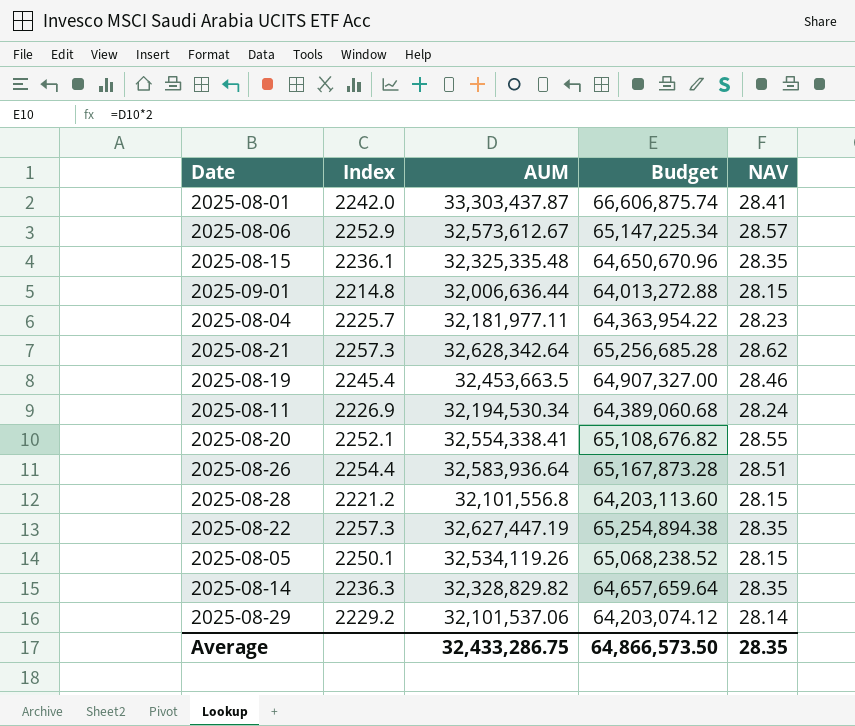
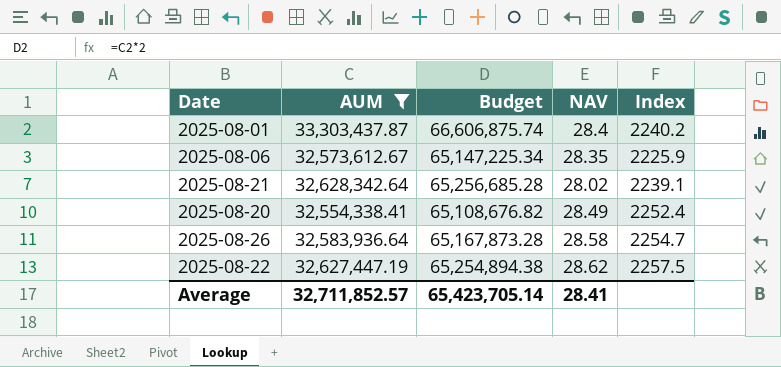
filter: none -> AUM >= 32,554,338.41
column Index | position: 2 -> 5
2025-08-01 | NAV: 28.41 -> 28.4
2025-08-01 | Index: 2242.0 -> 2240.2
2025-08-06 | NAV: 28.57 -> 28.35
2025-08-06 | Index: 2252.9 -> 2225.9
2025-08-21 | NAV: 28.62 -> 28.02
2025-08-21 | Index: 2257.3 -> 2239.1
2025-08-20 | NAV: 28.55 -> 28.49
2025-08-20 | Index: 2252.1 -> 2252.4
2025-08-26 | NAV: 28.51 -> 28.58
2025-08-26 | Index: 2254.4 -> 2254.7
2025-08-22 | NAV: 28.35 -> 28.62
2025-08-22 | Index: 2257.3 -> 2257.5
Average | AUM: 32,433,286.75 -> 32,711,852.57
Average | Budget: 64,866,573.50 -> 65,423,705.14
Average | NAV: 28.35 -> 28.41

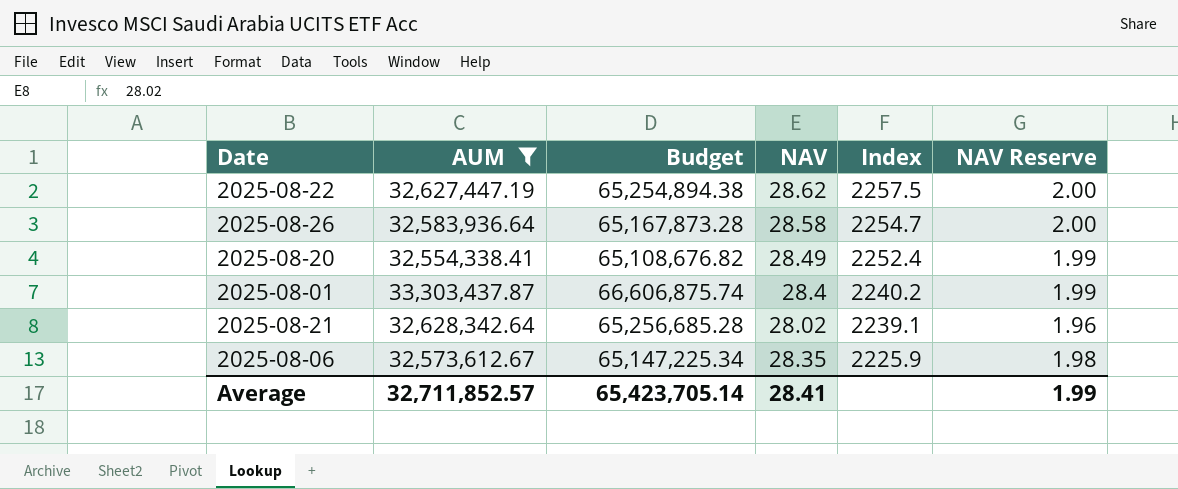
row order: none -> Index descending
column NAV Reserve | formula: none -> [NAV] * 0.07

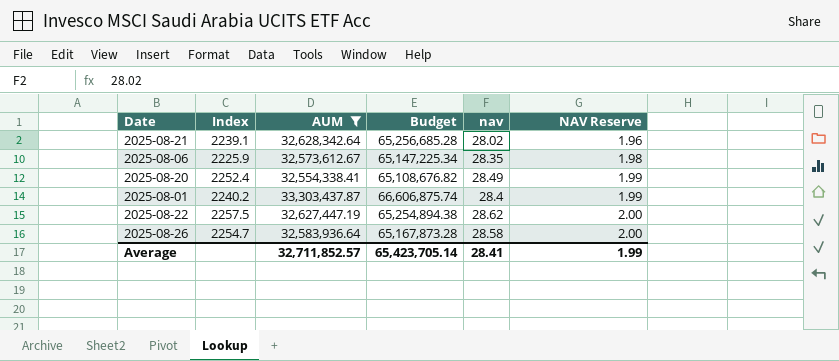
row order: Index descending -> NAV Reserve ascending
column Index | position: 5 -> 2
column name: NAV -> nav

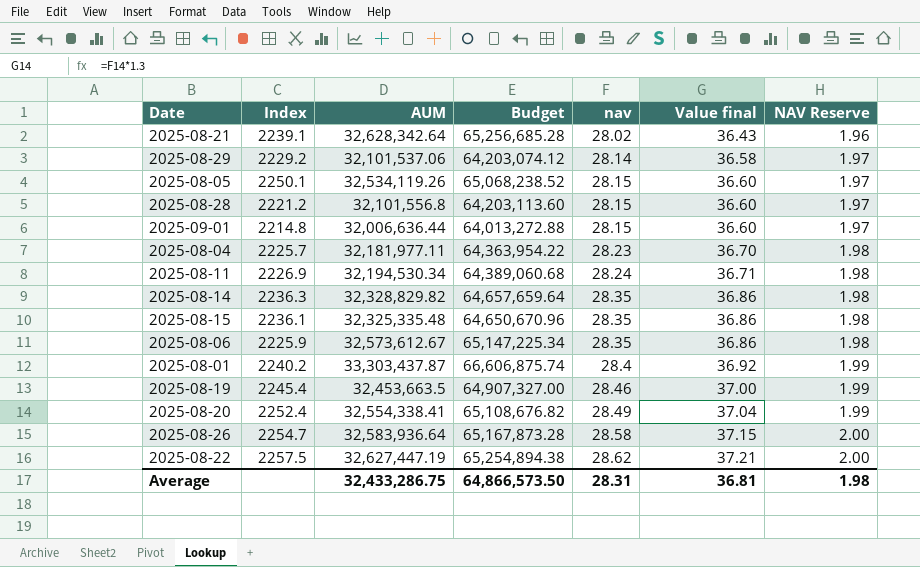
filter: AUM >= 32,554,338.41 -> none
row order: NAV Reserve ascending -> nav ascending
column Value final | formula: none -> [nav] * 1.3
Average | AUM: 32,711,852.57 -> 32,433,286.75
Average | Budget: 65,423,705.14 -> 64,866,573.50
Average | nav: 28.41 -> 28.31
Average | NAV Reserve: 1.99 -> 1.98

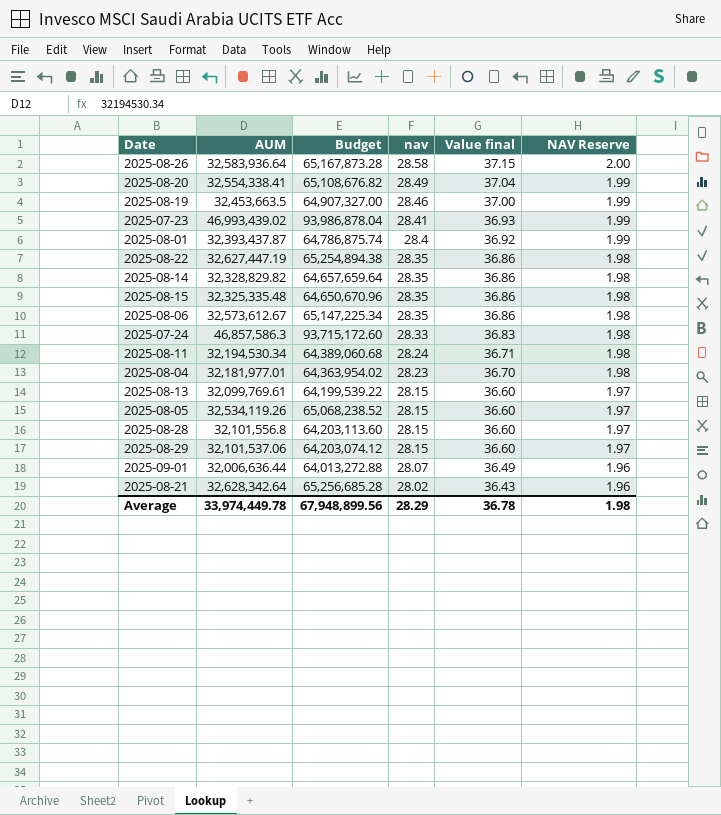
row order: nav ascending -> nav descending
column Index | position: 2 -> none
row 2025-07-23: none -> 46,993,439.02 | 93,986,878.04 | 28.41 | 36.93 | 1.99
2025-08-01 | AUM: 33,303,437.87 -> 32,393,437.87
2025-08-01 | Budget: 66,606,875.74 -> 64,786,875.74
2025-08-22 | nav: 28.62 -> 28.35
2025-08-22 | Value final: 37.21 -> 36.86
2025-08-22 | NAV Reserve: 2.00 -> 1.98
row 2025-07-24: none -> 46,857,586.3 | 93,715,172.60 | 28.33 | 36.83 | 1.98
2025-08-04 | AUM: 32,181,977.11 -> 32,181,977.01
2025-08-04 | Budget: 64,363,954.22 -> 64,363,954.02
row 2025-08-13: none -> 32,099,769.61 | 64,199,539.22 | 28.15 | 36.60 | 1.97
2025-08-29 | nav: 28.14 -> 28.15
2025-08-29 | Value final: 36.58 -> 36.60
2025-09-01 | nav: 28.15 -> 28.07
2025-09-01 | Value final: 36.60 -> 36.49
2025-09-01 | NAV Reserve: 1.97 -> 1.96
Average | AUM: 32,433,286.75 -> 33,974,449.78
Average | Budget: 64,866,573.50 -> 67,948,899.56
Average | nav: 28.31 -> 28.29
Average | Value final: 36.81 -> 36.78

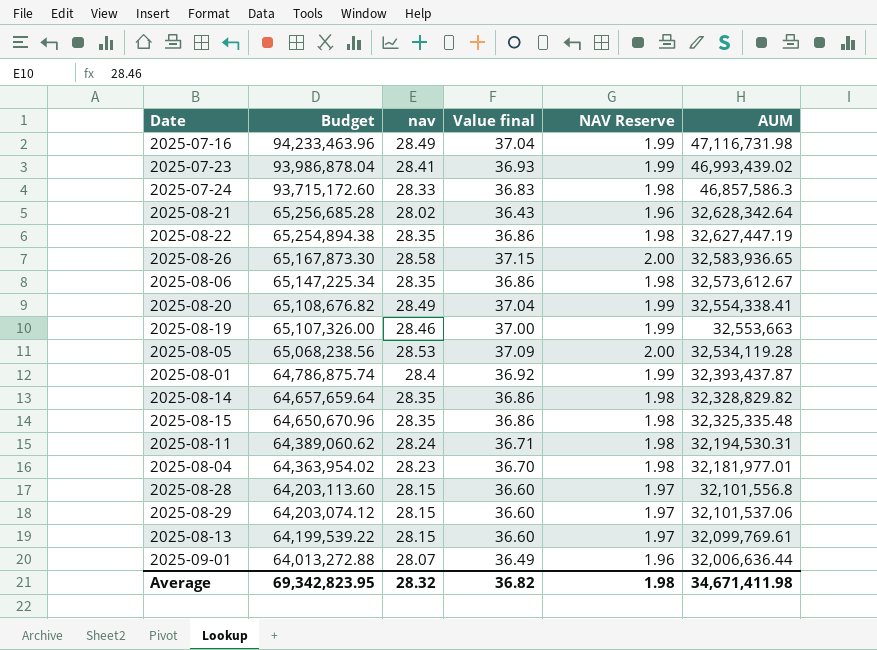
row order: nav descending -> Budget descending
column AUM | position: 2 -> 6
row 2025-07-16: none -> 94,233,463.96 | 28.49 | 37.04 | 1.99 | 47,116,731.98
2025-08-26 | Budget: 65,167,873.28 -> 65,167,873.30
2025-08-26 | AUM: 32,583,936.64 -> 32,583,936.65
2025-08-19 | Budget: 64,907,327.00 -> 65,107,326.00
2025-08-19 | AUM: 32,453,663.5 -> 32,553,663
2025-08-05 | Budget: 65,068,238.52 -> 65,068,238.56
2025-08-05 | nav: 28.15 -> 28.53
2025-08-05 | Value final: 36.60 -> 37.09
2025-08-05 | NAV Reserve: 1.97 -> 2.00
2025-08-05 | AUM: 32,534,119.26 -> 32,534,119.28
2025-08-11 | Budget: 64,389,060.68 -> 64,389,060.62
2025-08-11 | AUM: 32,194,530.34 -> 32,194,530.31
Average | Budget: 67,948,899.56 -> 69,342,823.95
Average | nav: 28.29 -> 28.32
Average | Value final: 36.78 -> 36.82
Average | AUM: 33,974,449.78 -> 34,671,411.98

